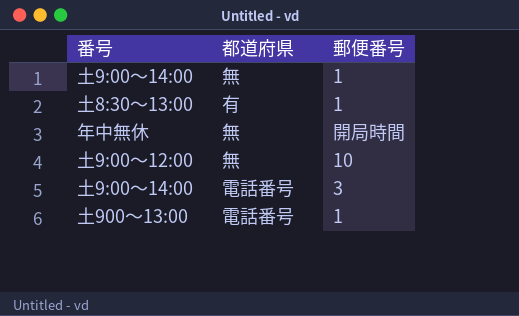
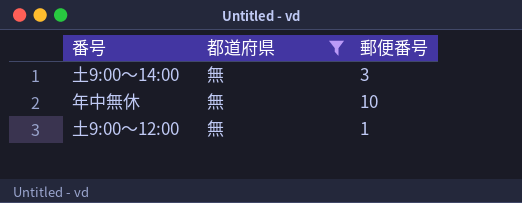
filter: none -> 都道府県 = 無
土9:00〜14:00 | 郵便番号: 1 -> 3
年中無休 | 郵便番号: 開局時間 -> 10
土9:00～12:00 | 郵便番号: 10 -> 1

